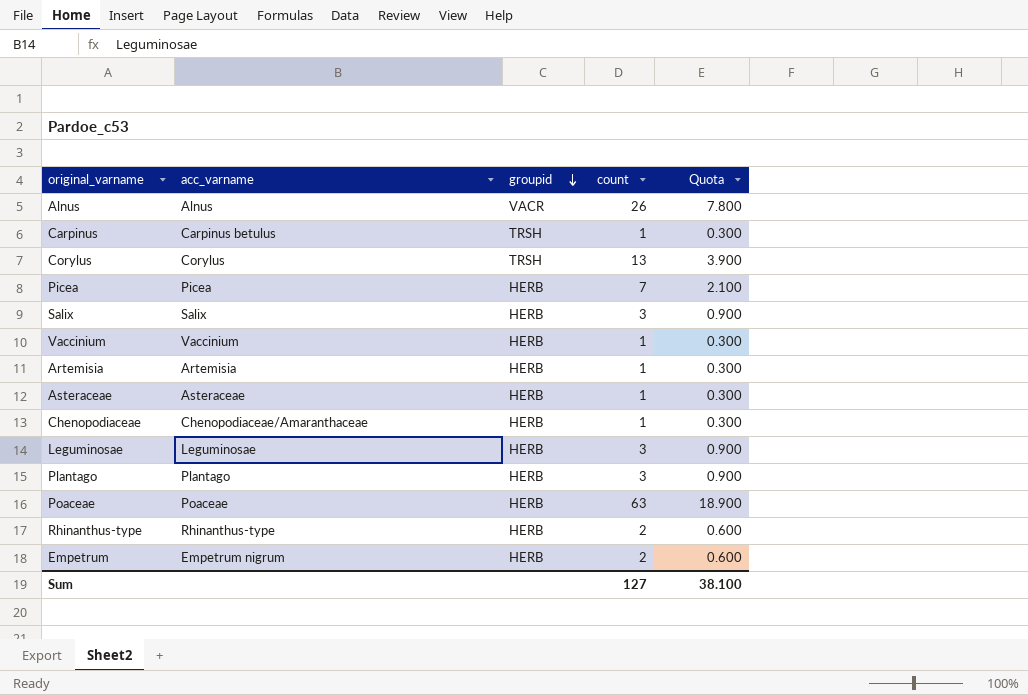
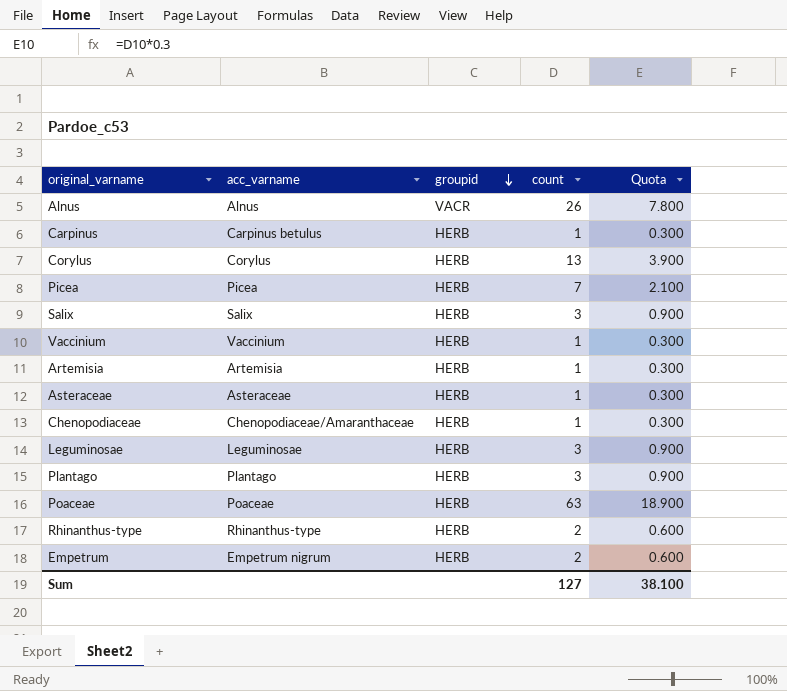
Carpinus | groupid: TRSH -> HERB
Corylus | groupid: TRSH -> HERB

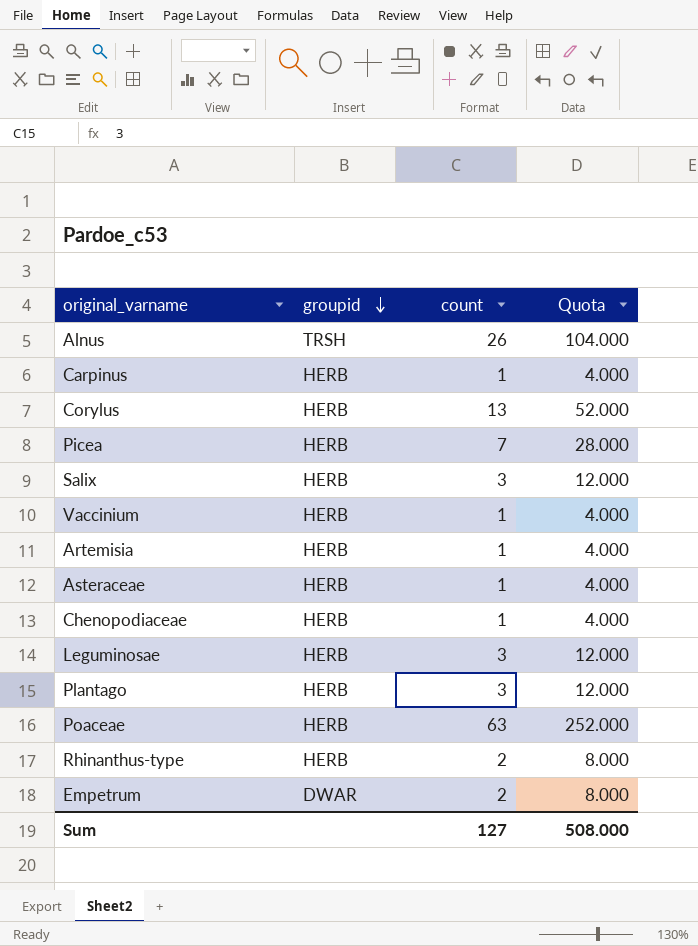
column acc_varname | position: 2 -> none
column Quota | formula: [count] * 0.3 -> [count] * 4
Alnus | groupid: VACR -> TRSH
Empetrum | groupid: HERB -> DWAR
Sum | Quota: 38.100 -> 508.000

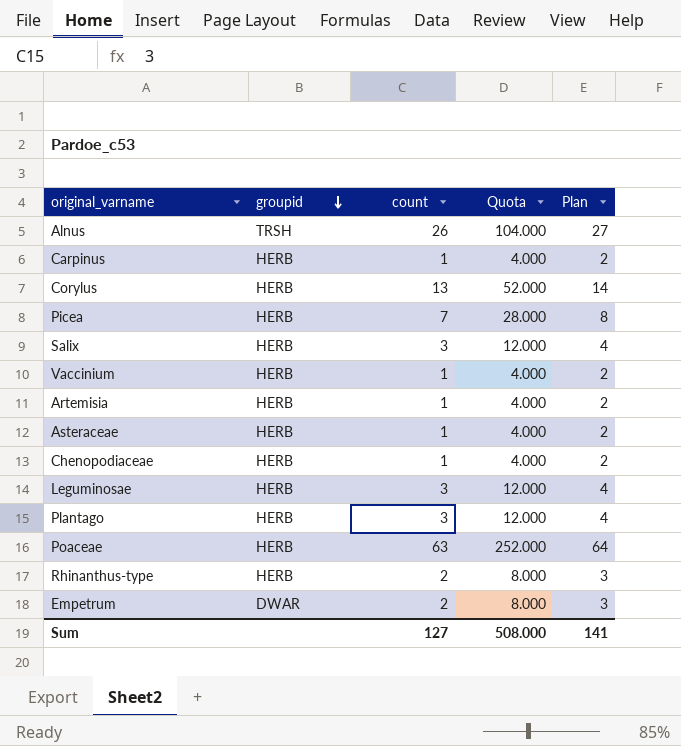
column Plan | formula: none -> [count] + 1

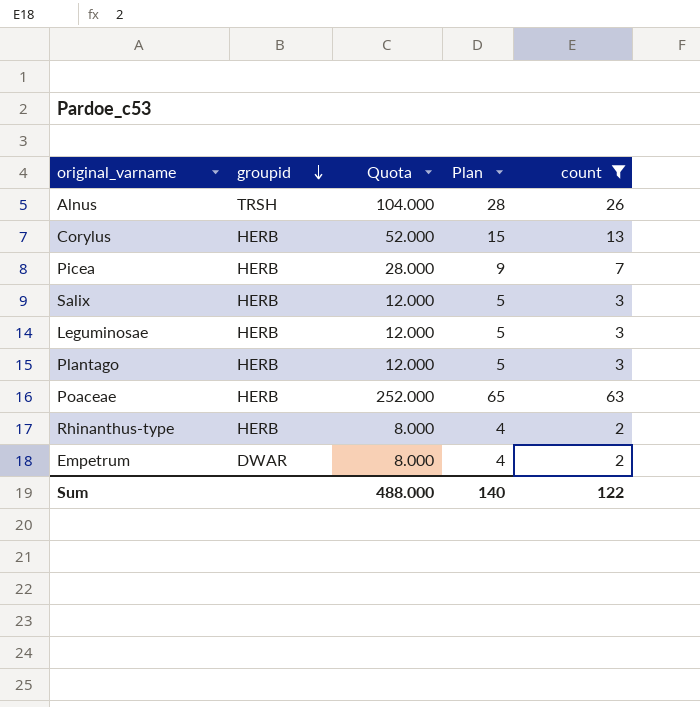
filter: none -> count != 1
column Plan | formula: [count] + 1 -> [count] + 2
column count | position: 3 -> 5
Sum | Quota: 508.000 -> 488.000
Sum | Plan: 141 -> 140
Sum | count: 127 -> 122

